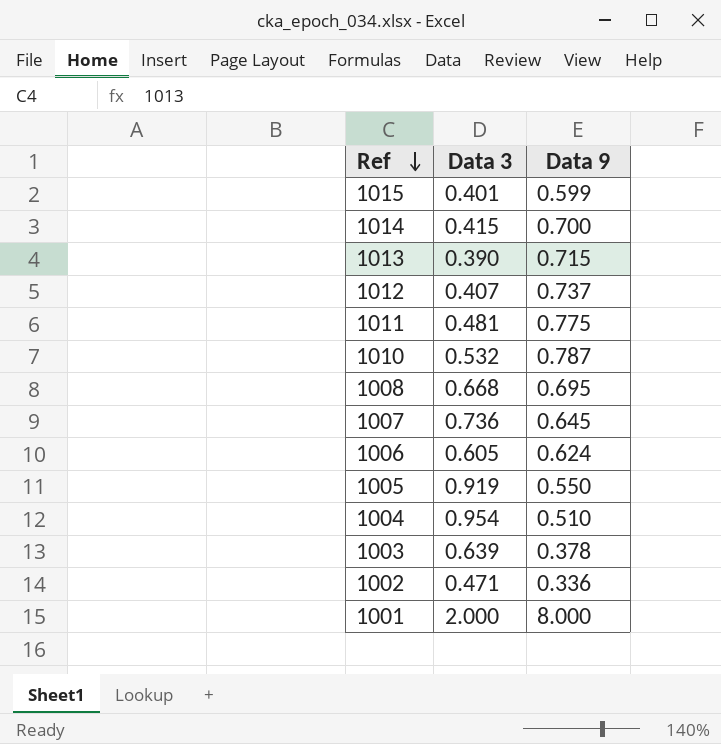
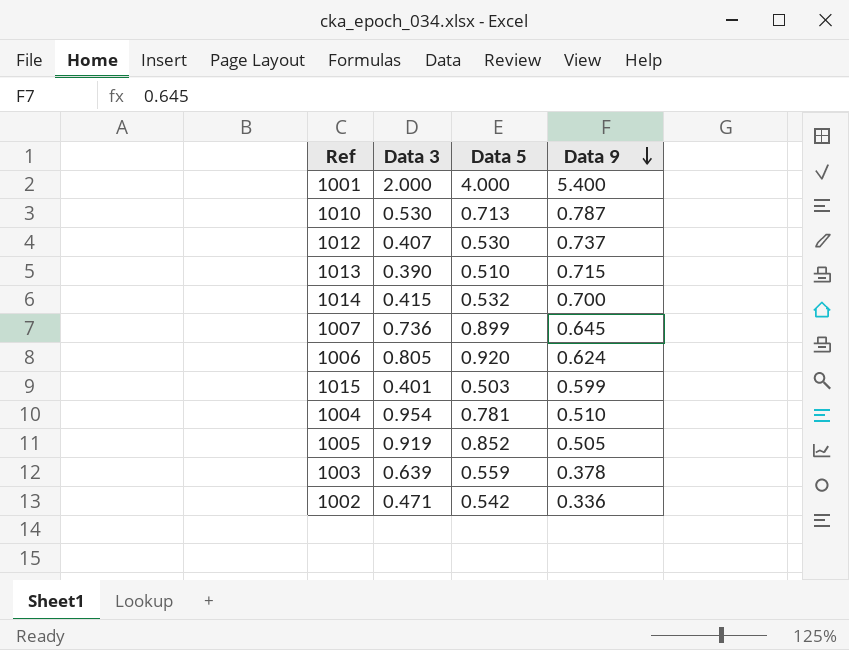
row order: Ref descending -> Data 9 descending
column Data 5 | position: none -> 3
row 1011: 0.481 | 0.775 -> none
row 1008: 0.668 | 0.695 -> none
1001 | Data 9: 8.000 -> 5.400
1010 | Data 3: 0.532 -> 0.530
1006 | Data 3: 0.605 -> 0.805
1005 | Data 9: 0.550 -> 0.505

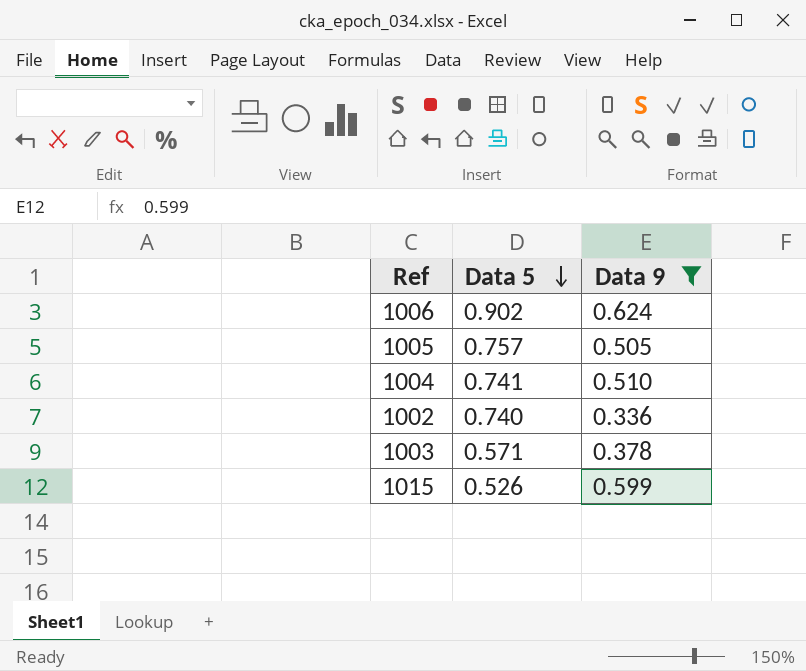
filter: none -> Data 9 <= 0.624
row order: Data 9 descending -> Data 5 descending
column Data 3 | position: 2 -> none
1006 | Data 5: 0.920 -> 0.902
1005 | Data 5: 0.852 -> 0.757
1004 | Data 5: 0.781 -> 0.741
1002 | Data 5: 0.542 -> 0.740
1003 | Data 5: 0.559 -> 0.571
1015 | Data 5: 0.503 -> 0.526

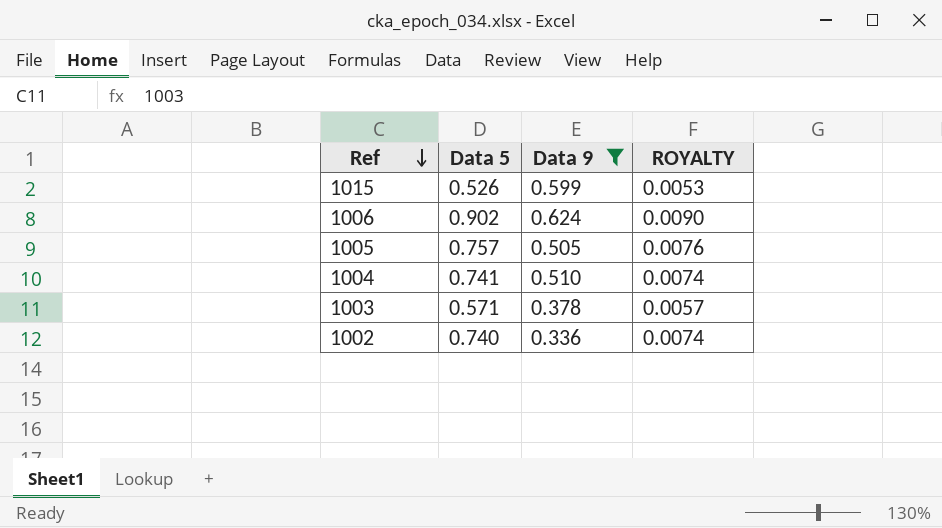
row order: Data 5 descending -> Ref descending
column ROYALTY | formula: none -> [Data 5] * 0.01

